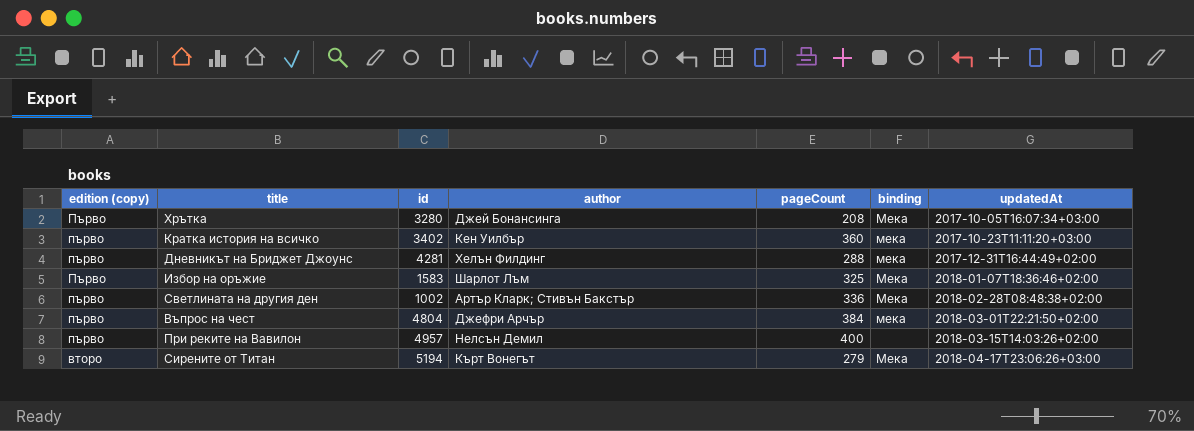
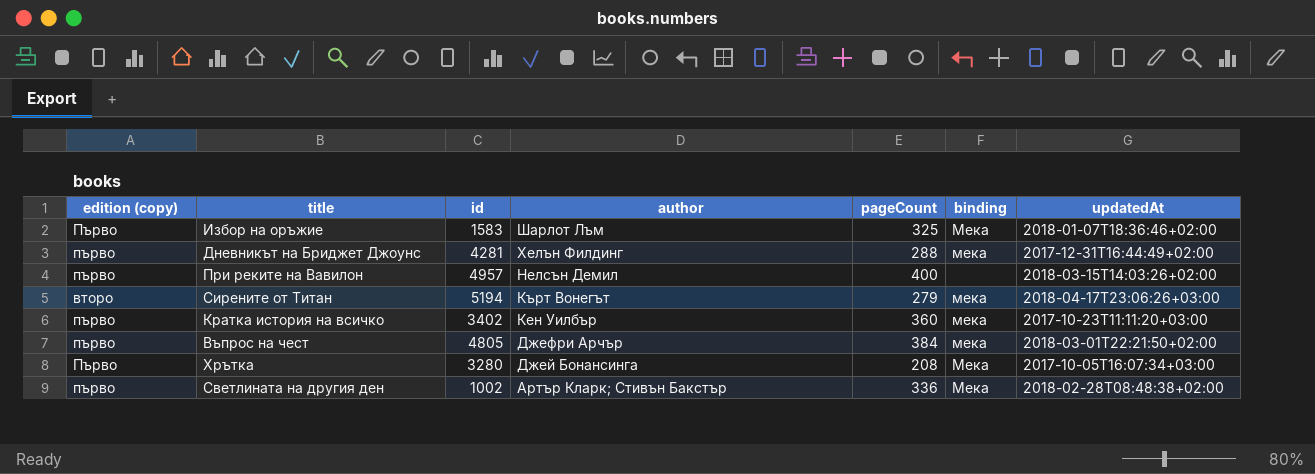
row order: edition (copy) descending -> author descending
Сирените от Титан | binding: Мека -> мека
Въпрос на чест | id: 4804 -> 4805

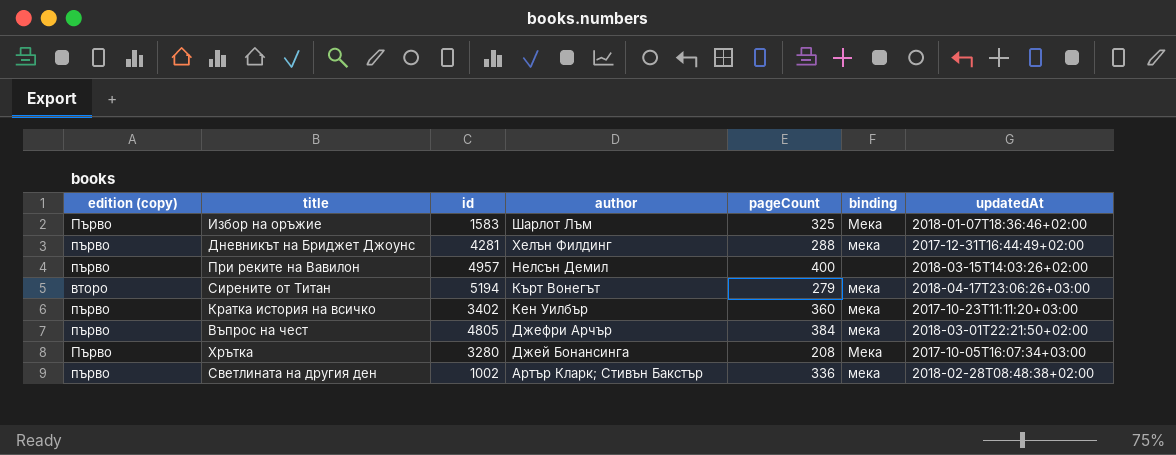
Светлината на другия ден | binding: Мека -> мека

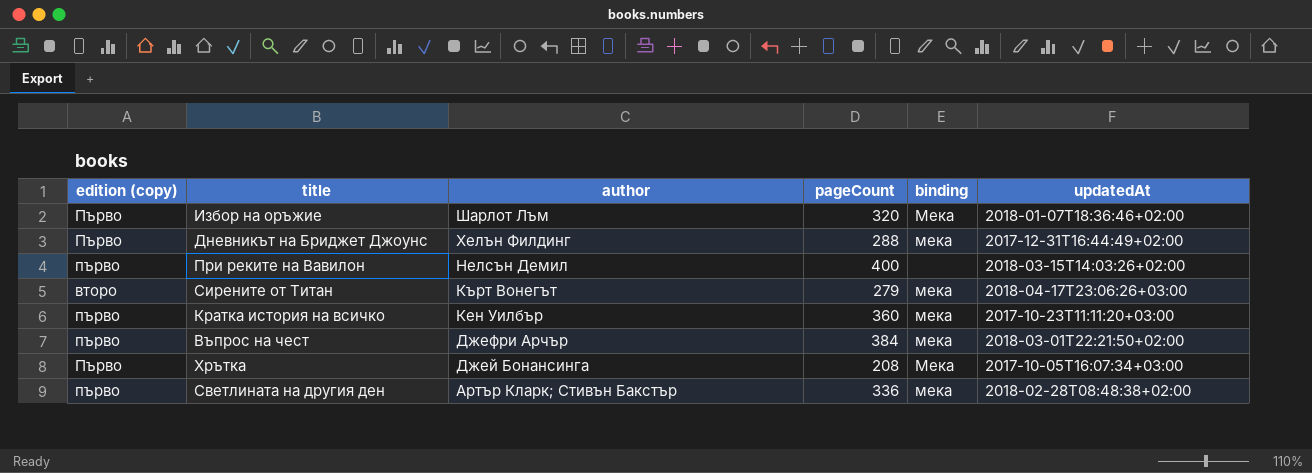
column id | position: 3 -> none
Избор на оръжие | pageCount: 325 -> 320
Дневникът на Бриджет Джоунс | edition (copy): първо -> Първо

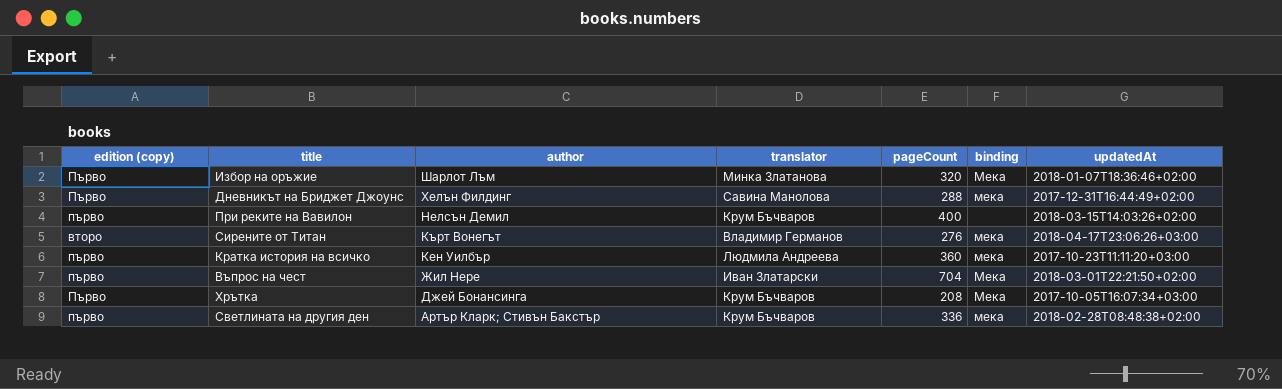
column translator | position: none -> 4
Сирените от Титан | pageCount: 279 -> 276
Въпрос на чест | author: Джефри Арчър -> Жил Нере
Въпрос на чест | pageCount: 384 -> 704
Въпрос на чест | binding: мека -> Мека

